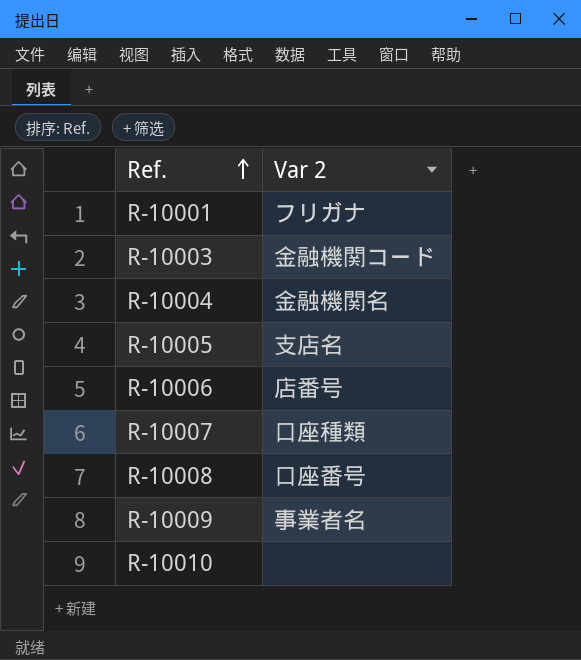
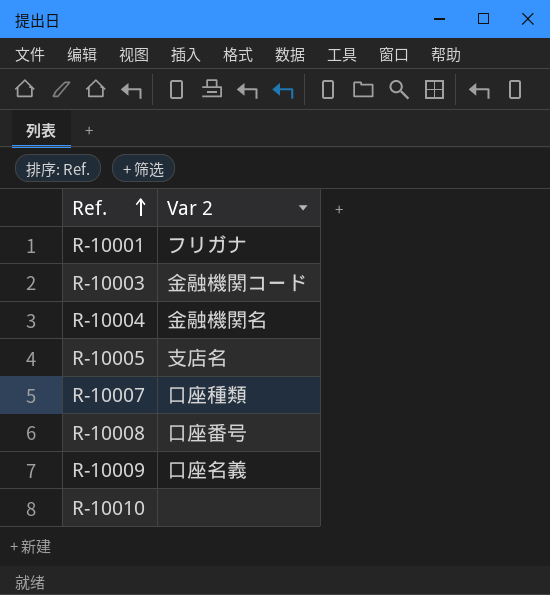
row R-10006: 店番号 -> none
R-10009 | Var 2: 事業者名 -> 口座名義

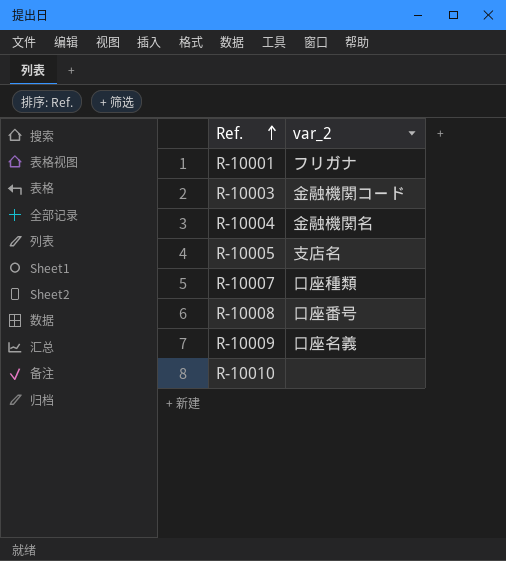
column name: Var 2 -> var_2

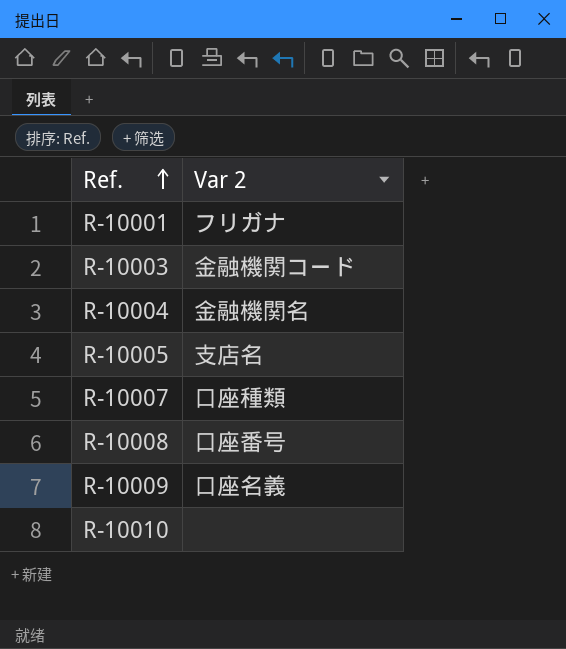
column name: var_2 -> Var 2

